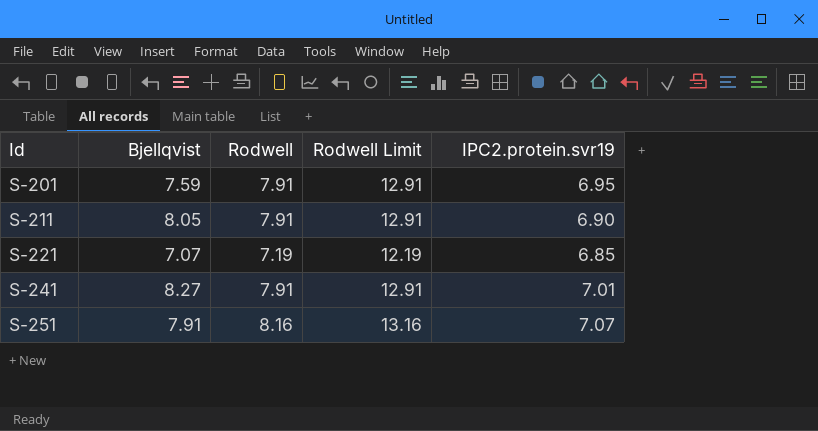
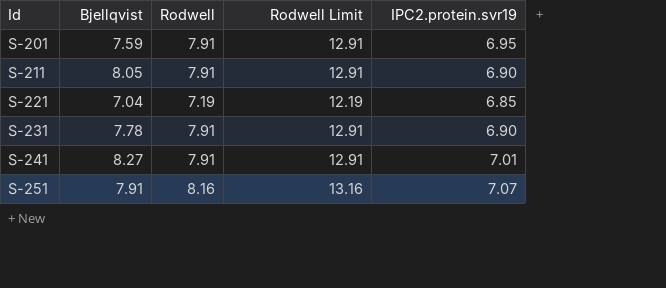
S-221 | Bjellqvist: 7.07 -> 7.04
row S-231: none -> 7.78 | 7.91 | 12.91 | 6.90

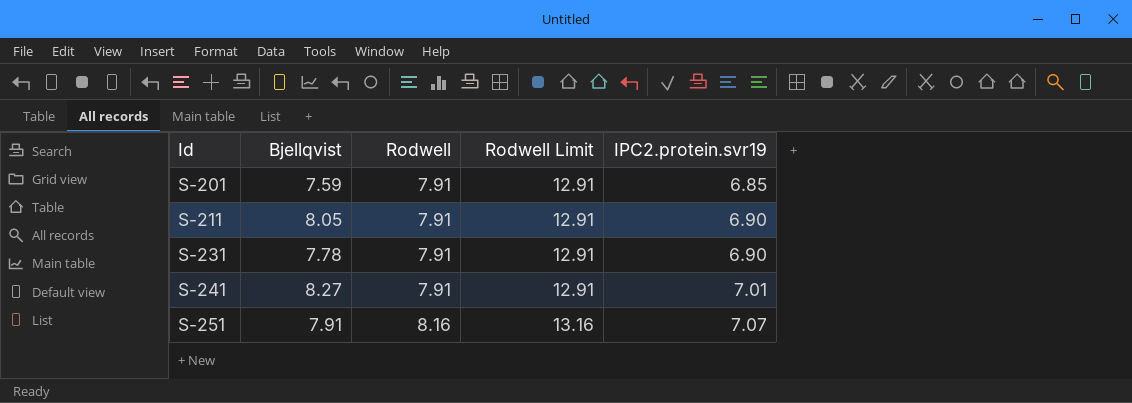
row S-221: 7.04 | 7.19 | 12.19 | 6.85 -> none
S-201 | IPC2.protein.svr19: 6.95 -> 6.85

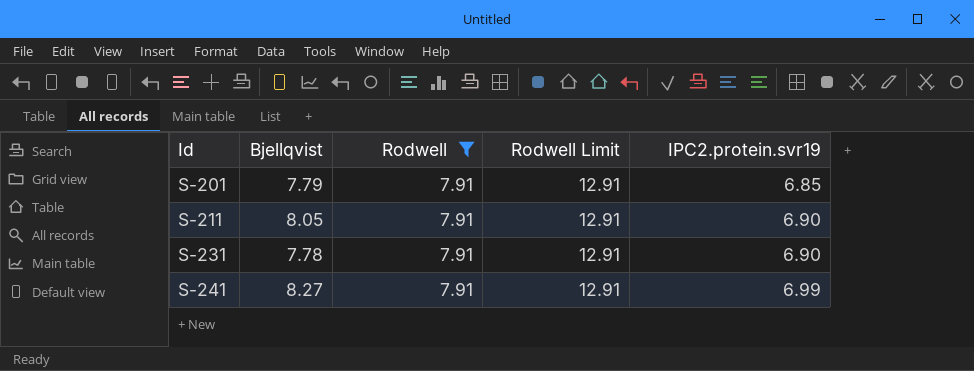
filter: none -> Rodwell = 7.91
S-201 | Bjellqvist: 7.59 -> 7.79
S-241 | IPC2.protein.svr19: 7.01 -> 6.99

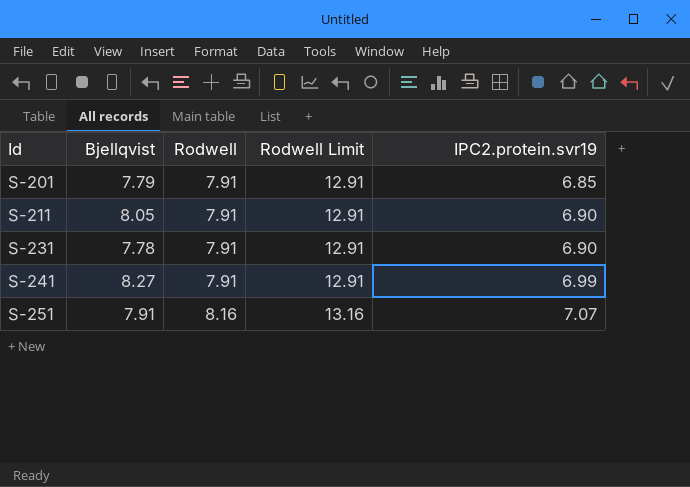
filter: Rodwell = 7.91 -> none

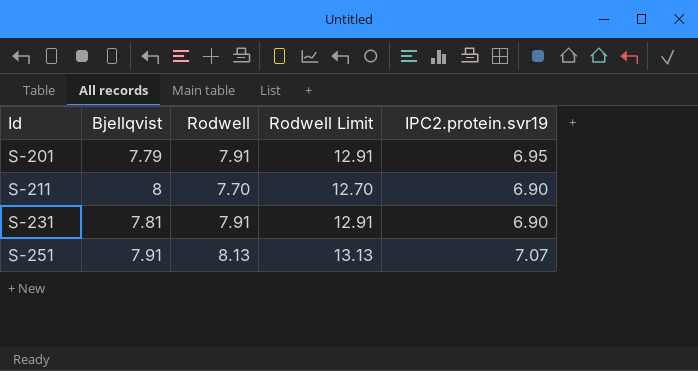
row S-241: 8.27 | 7.91 | 12.91 | 6.99 -> none
S-201 | IPC2.protein.svr19: 6.85 -> 6.95
S-211 | Bjellqvist: 8.05 -> 8
S-211 | Rodwell: 7.91 -> 7.70
S-211 | Rodwell Limit: 12.91 -> 12.70
S-231 | Bjellqvist: 7.78 -> 7.81
S-251 | Rodwell: 8.16 -> 8.13
S-251 | Rodwell Limit: 13.16 -> 13.13

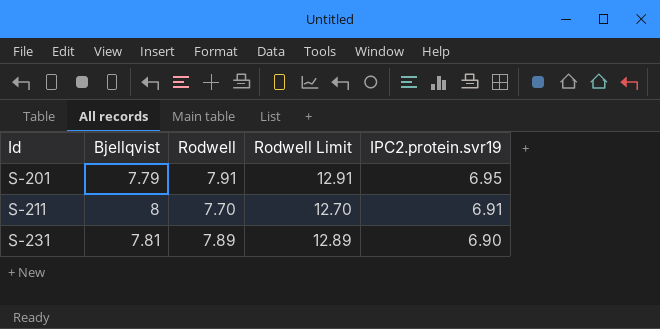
row S-251: 7.91 | 8.13 | 13.13 | 7.07 -> none
S-211 | IPC2.protein.svr19: 6.90 -> 6.91
S-231 | Rodwell: 7.91 -> 7.89
S-231 | Rodwell Limit: 12.91 -> 12.89

